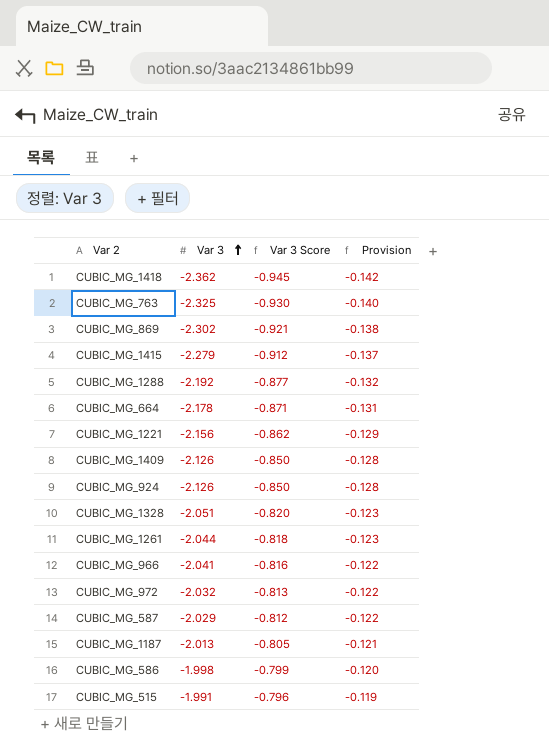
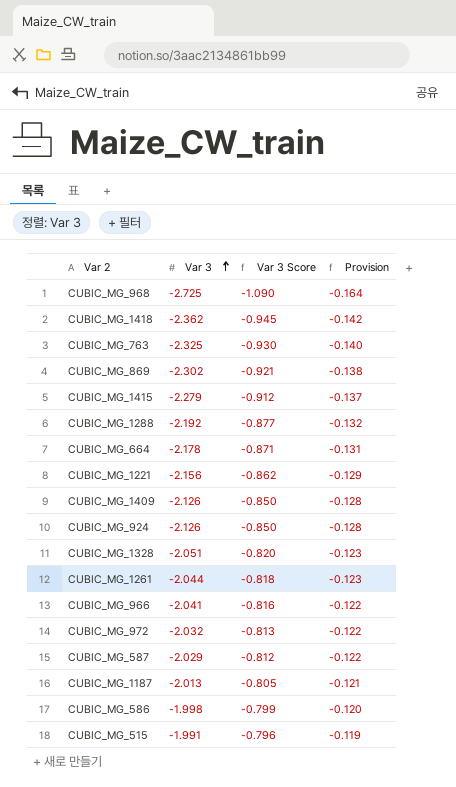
row CUBIC_MG_968: none -> -2.725 | -1.090 | -0.164

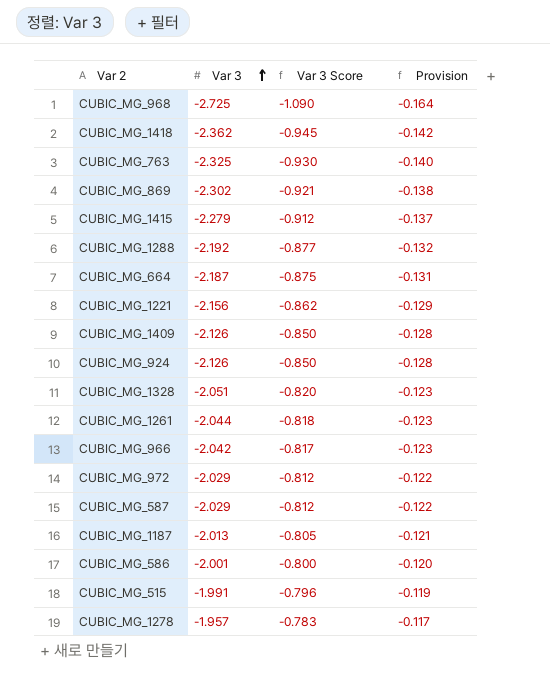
CUBIC_MG_664 | Var 3: -2.178 -> -2.187
CUBIC_MG_664 | Var 3 Score: -0.871 -> -0.875
CUBIC_MG_966 | Var 3: -2.041 -> -2.042
CUBIC_MG_966 | Var 3 Score: -0.816 -> -0.817
CUBIC_MG_966 | Provision: -0.122 -> -0.123
CUBIC_MG_972 | Var 3: -2.032 -> -2.029
CUBIC_MG_972 | Var 3 Score: -0.813 -> -0.812
CUBIC_MG_586 | Var 3: -1.998 -> -2.001
CUBIC_MG_586 | Var 3 Score: -0.799 -> -0.800
row CUBIC_MG_1278: none -> -1.957 | -0.783 | -0.117

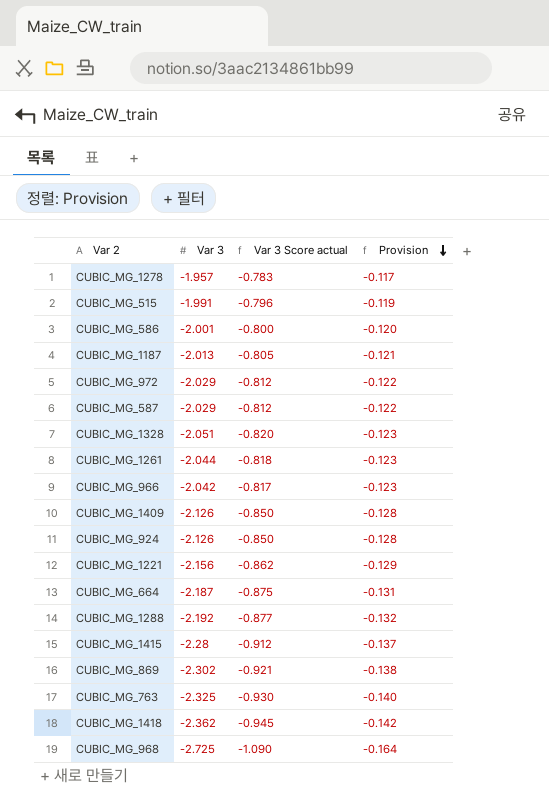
row order: Var 3 ascending -> Provision descending
column name: Var 3 Score -> Var 3 Score actual
CUBIC_MG_1415 | Var 3: -2.279 -> -2.28

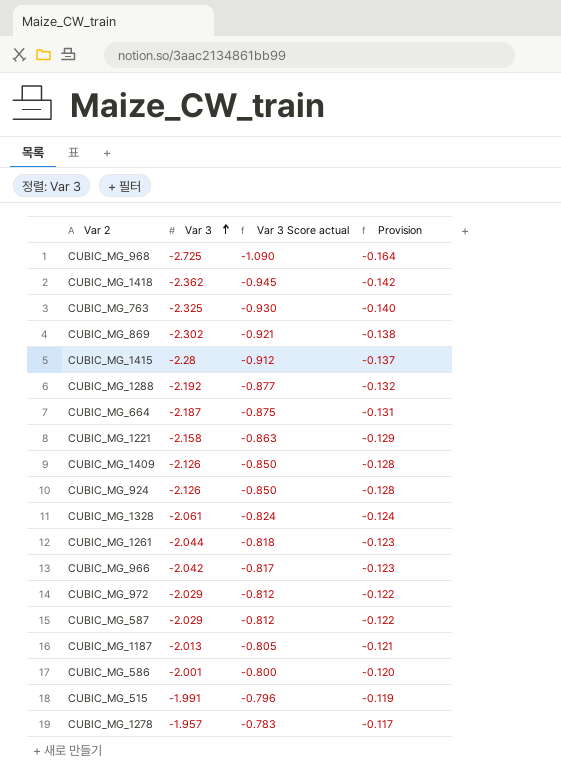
row order: Provision descending -> Var 3 ascending
CUBIC_MG_1221 | Var 3: -2.156 -> -2.158
CUBIC_MG_1221 | Var 3 Score actual: -0.862 -> -0.863
CUBIC_MG_1328 | Var 3: -2.051 -> -2.061
CUBIC_MG_1328 | Var 3 Score actual: -0.820 -> -0.824
CUBIC_MG_1328 | Provision: -0.123 -> -0.124

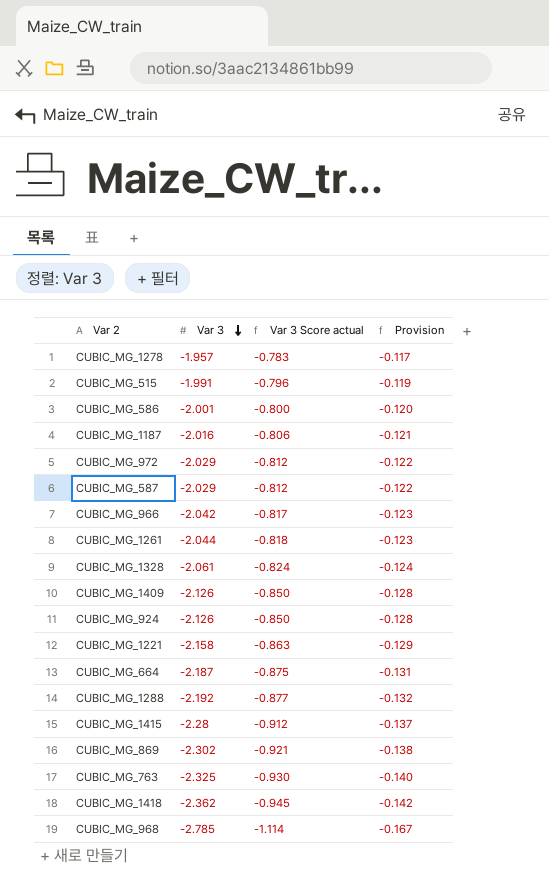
row order: Var 3 ascending -> Var 3 descending
CUBIC_MG_1187 | Var 3: -2.013 -> -2.016
CUBIC_MG_1187 | Var 3 Score actual: -0.805 -> -0.806
CUBIC_MG_968 | Var 3: -2.725 -> -2.785
CUBIC_MG_968 | Var 3 Score actual: -1.090 -> -1.114
CUBIC_MG_968 | Provision: -0.164 -> -0.167

